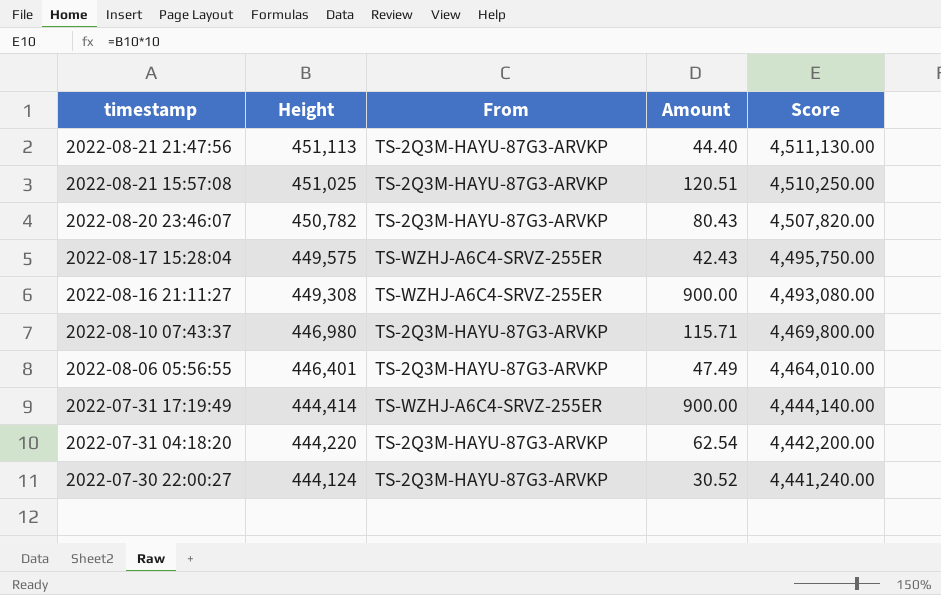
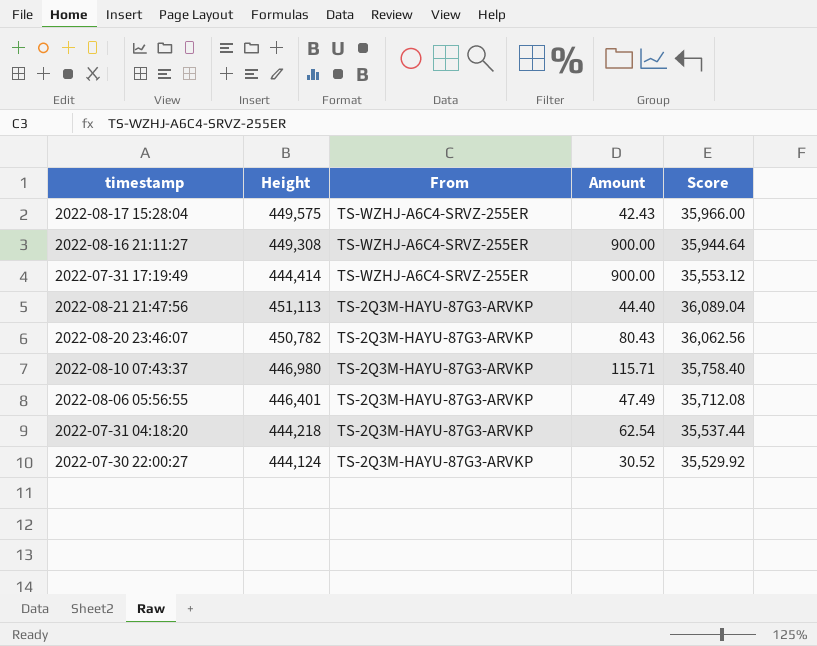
row order: timestamp descending -> From descending
column Score | formula: [Height] * 10 -> [Height] * 0.08
row 2022-08-21 15:57:08: 451,025 | TS-2Q3M-HAYU-87G3-ARVKP | 120.51 | 4,510,250.00 -> none
2022-07-31 04:18:20 | Height: 444,220 -> 444,218

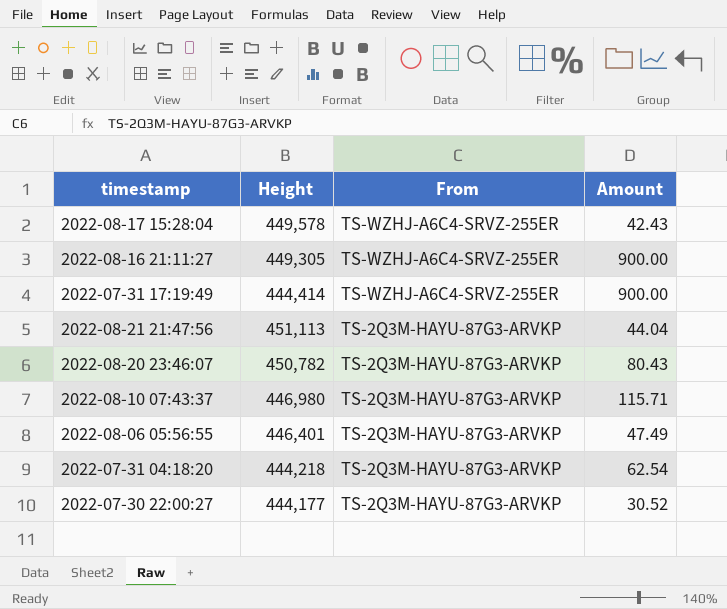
column Score | formula: [Height] * 0.08 -> none
2022-08-17 15:28:04 | Height: 449,575 -> 449,578
2022-08-16 21:11:27 | Height: 449,308 -> 449,305
2022-08-21 21:47:56 | Amount: 44.40 -> 44.04
2022-07-30 22:00:27 | Height: 444,124 -> 444,177

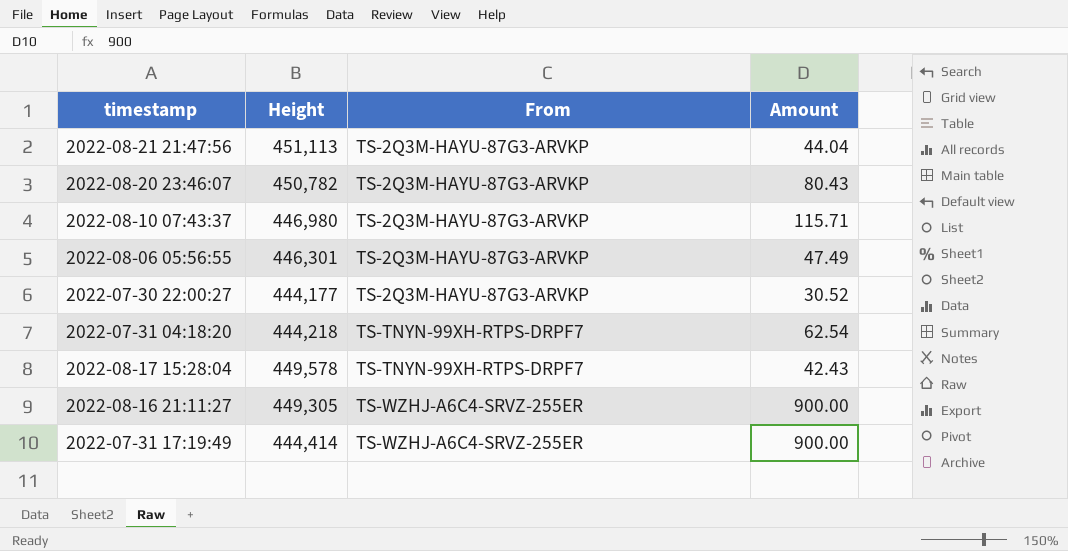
row order: From descending -> From ascending
2022-08-06 05:56:55 | Height: 446,401 -> 446,301
2022-07-31 04:18:20 | From: TS-2Q3M-HAYU-87G3-ARVKP -> TS-TNYN-99XH-RTPS-DRPF7
2022-08-17 15:28:04 | From: TS-WZHJ-A6C4-SRVZ-255ER -> TS-TNYN-99XH-RTPS-DRPF7

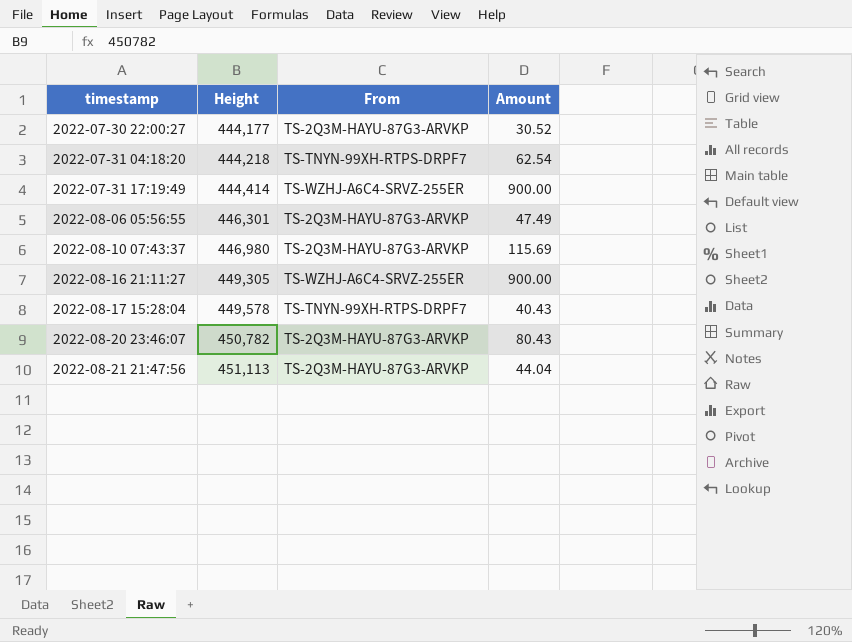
row order: From ascending -> timestamp ascending
2022-08-10 07:43:37 | Amount: 115.71 -> 115.69
2022-08-17 15:28:04 | Amount: 42.43 -> 40.43

